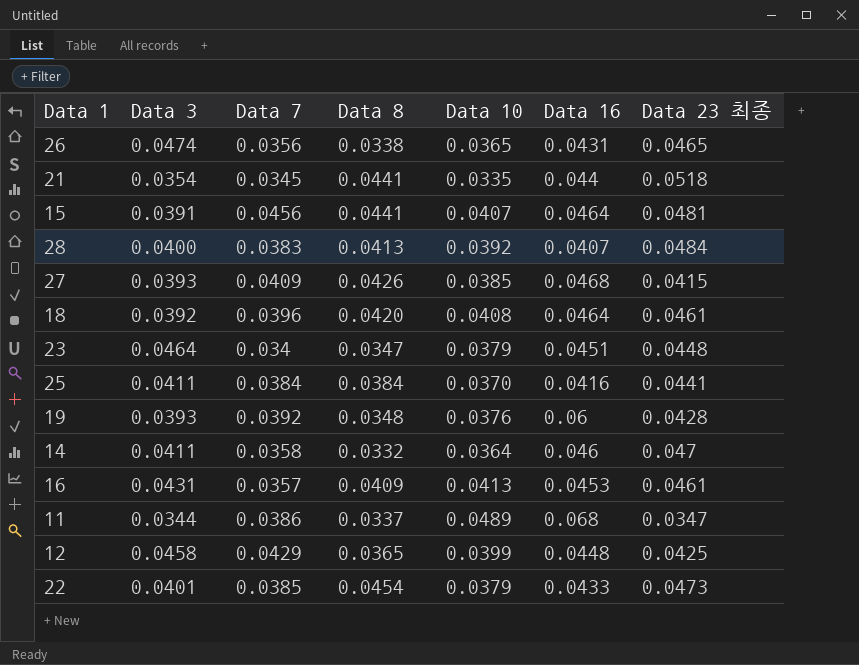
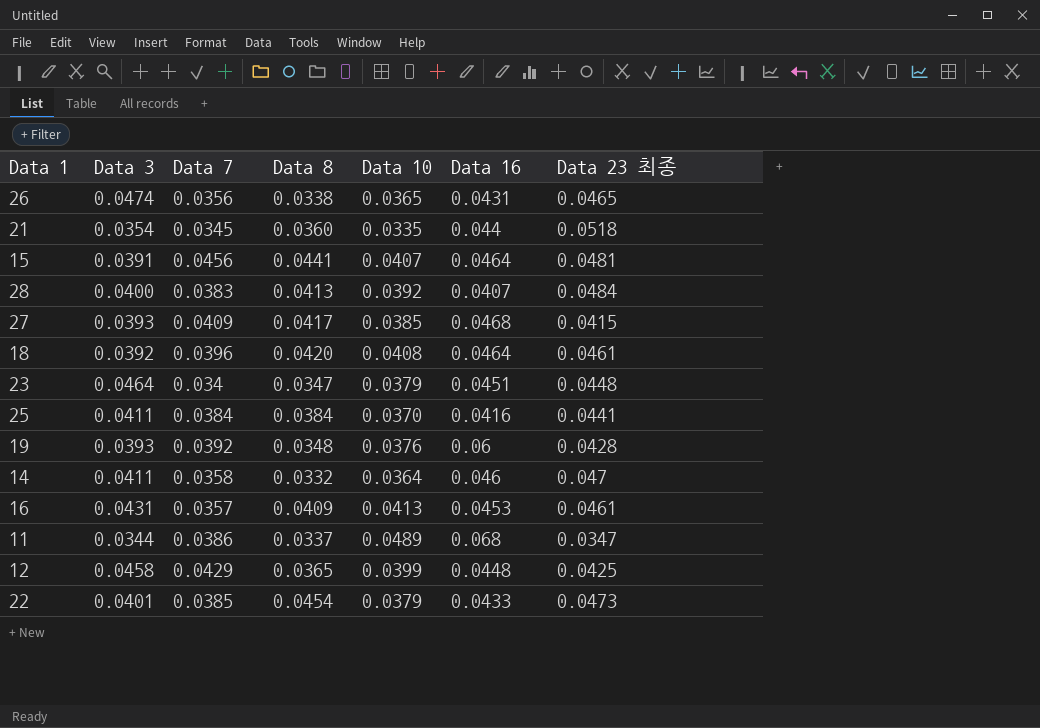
21 | Data 8: 0.0441 -> 0.0360
27 | Data 8: 0.0426 -> 0.0417

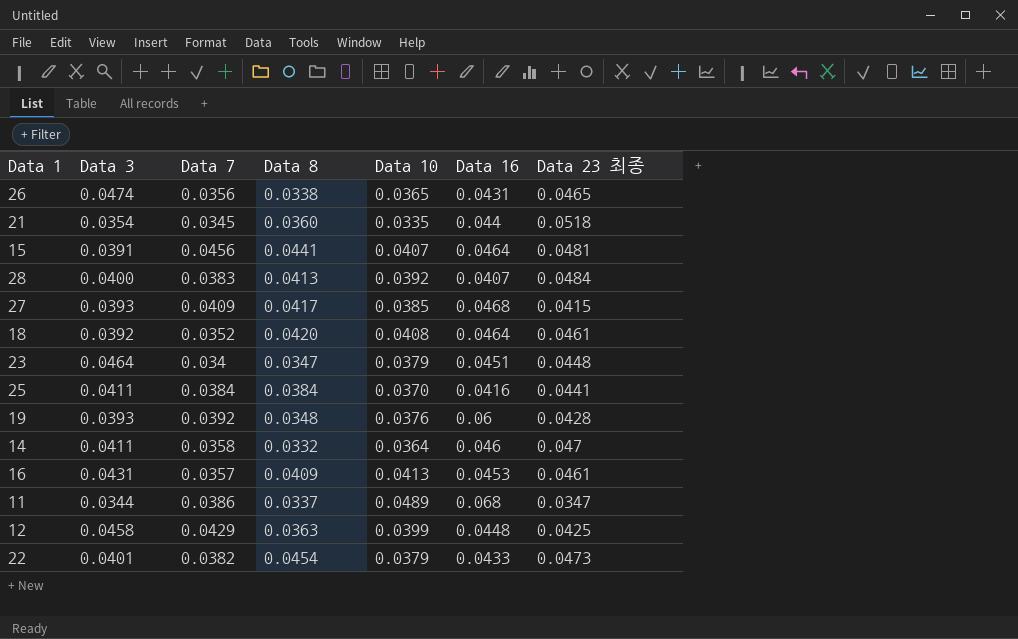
18 | Data 7: 0.0396 -> 0.0352
12 | Data 8: 0.0365 -> 0.0363
22 | Data 7: 0.0385 -> 0.0382

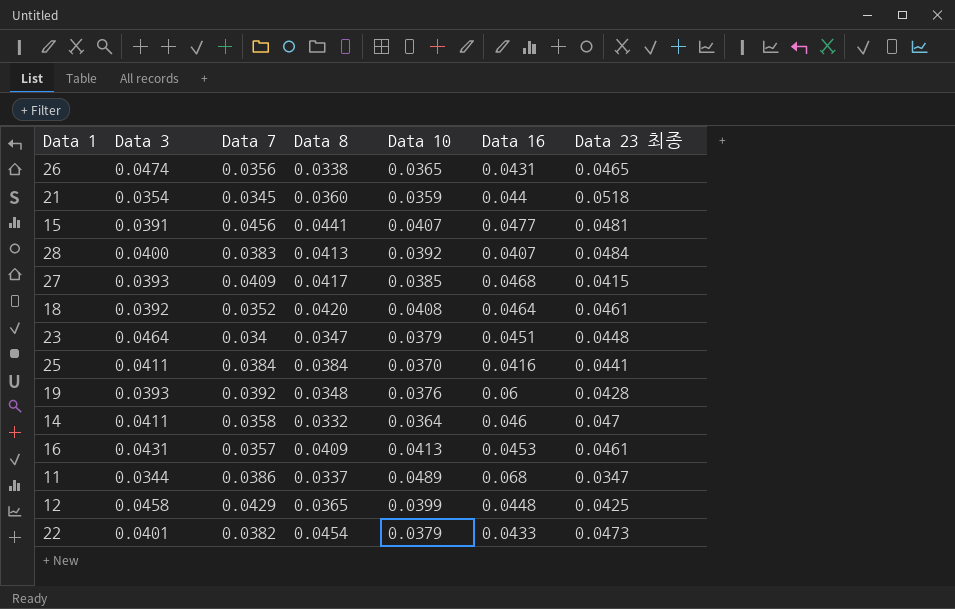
21 | Data 10: 0.0335 -> 0.0359
15 | Data 16: 0.0464 -> 0.0477
12 | Data 8: 0.0363 -> 0.0365

